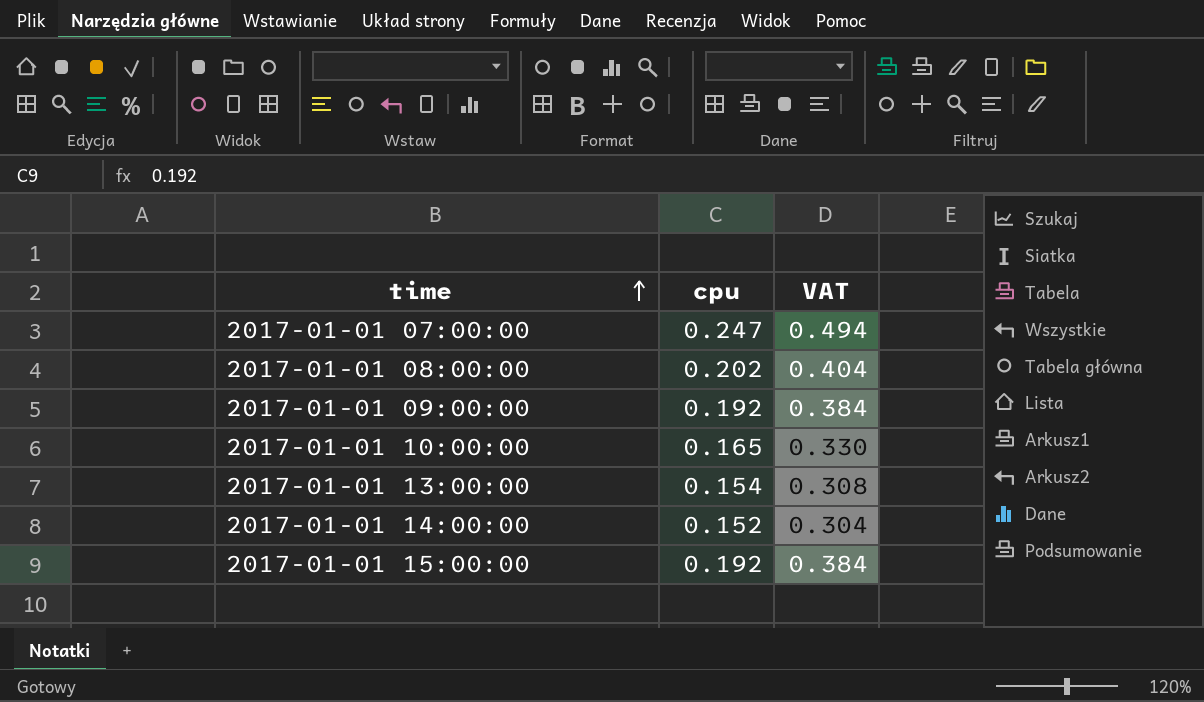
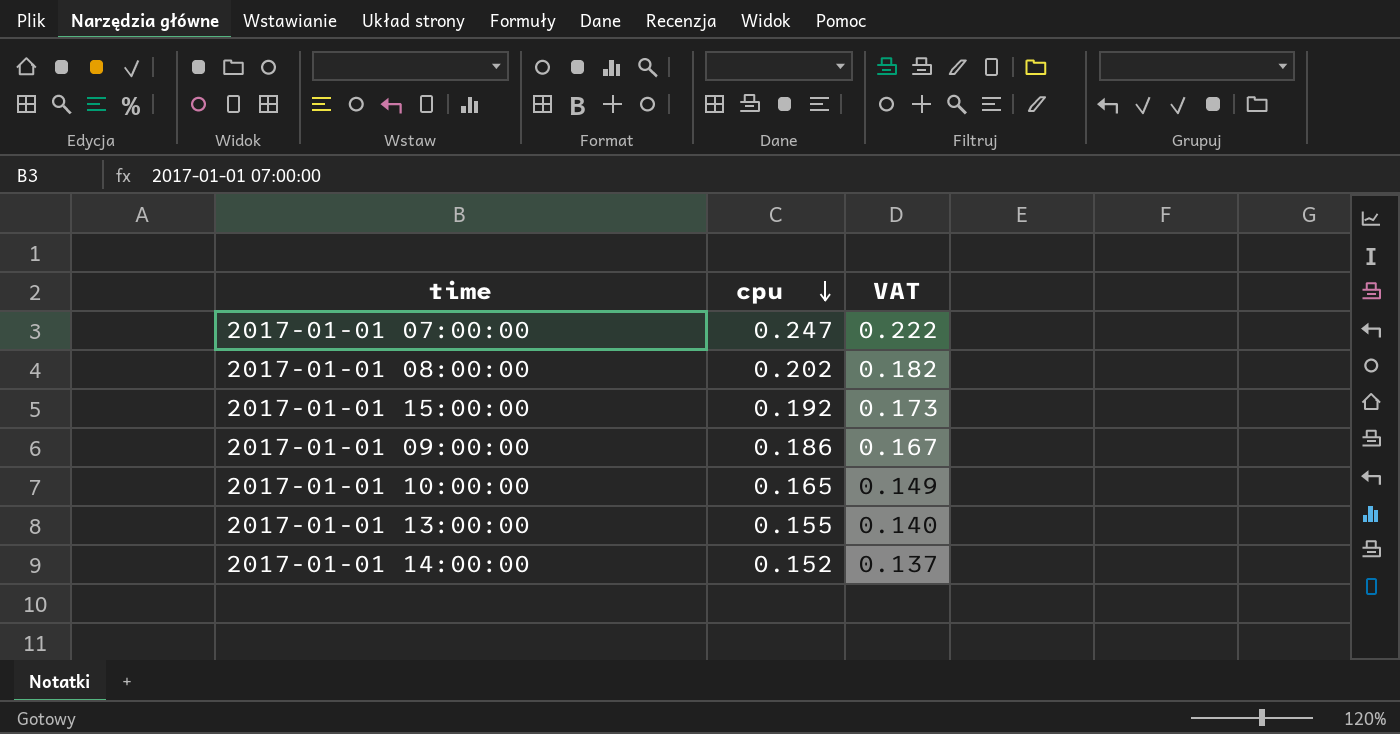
row order: time ascending -> cpu descending
column VAT | formula: [cpu] * 2 -> [cpu] * 0.9
2017-01-01 09:00:00 | cpu: 0.192 -> 0.186
2017-01-01 13:00:00 | cpu: 0.154 -> 0.155

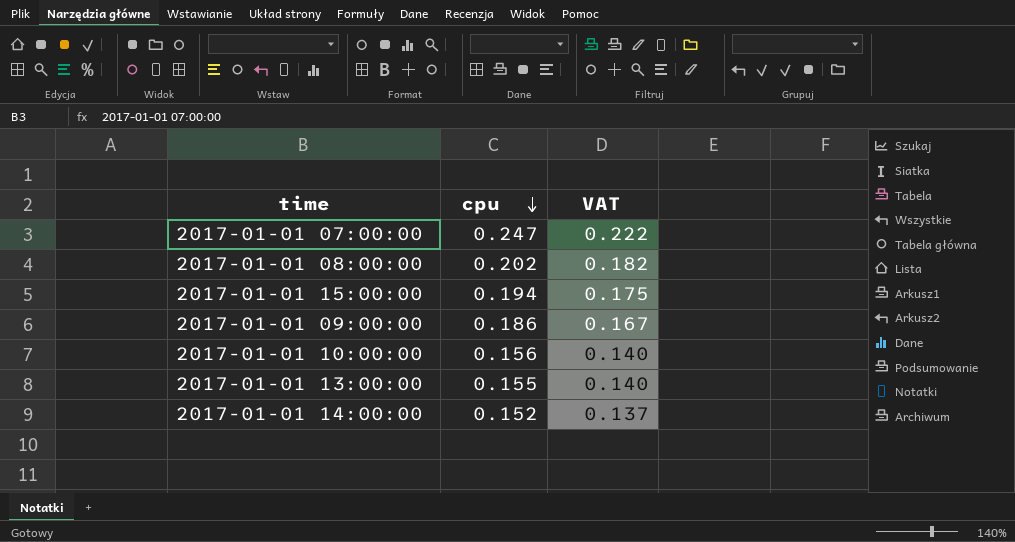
2017-01-01 15:00:00 | cpu: 0.192 -> 0.194
2017-01-01 15:00:00 | VAT: 0.173 -> 0.175
2017-01-01 10:00:00 | cpu: 0.165 -> 0.156
2017-01-01 10:00:00 | VAT: 0.149 -> 0.140

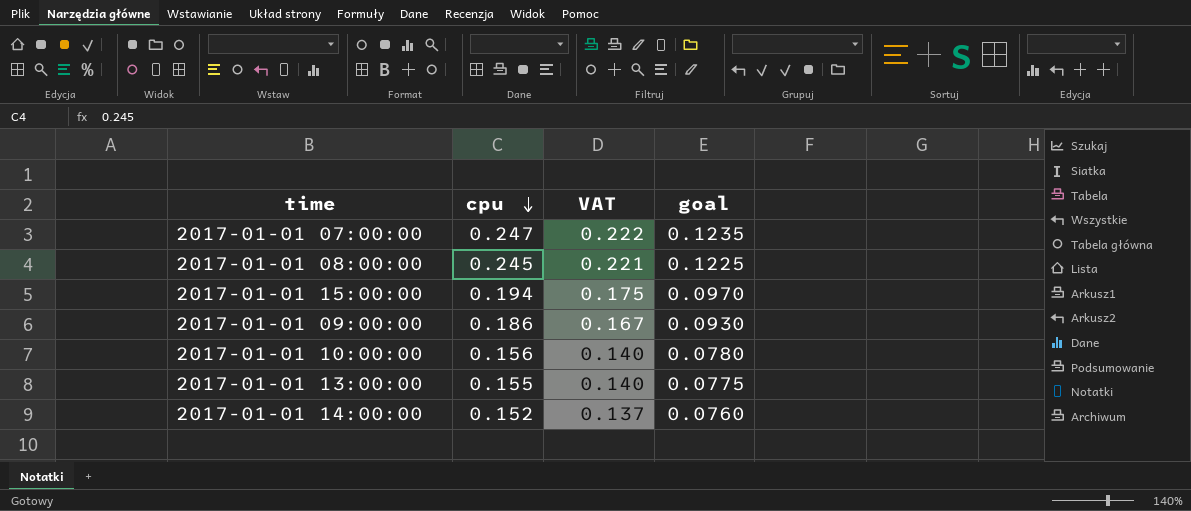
column goal | formula: none -> [cpu] * 0.5
2017-01-01 08:00:00 | cpu: 0.202 -> 0.245
2017-01-01 08:00:00 | VAT: 0.182 -> 0.221

